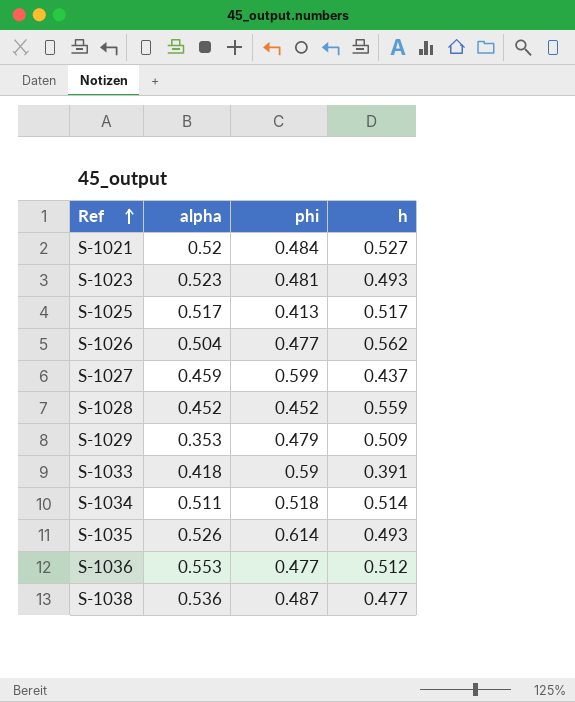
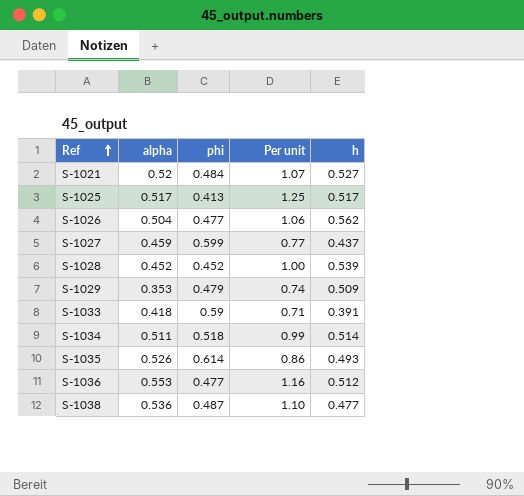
column Per unit | formula: none -> [alpha] / [phi]
row S-1023: 0.523 | 0.481 | 0.493 -> none
S-1028 | h: 0.559 -> 0.539

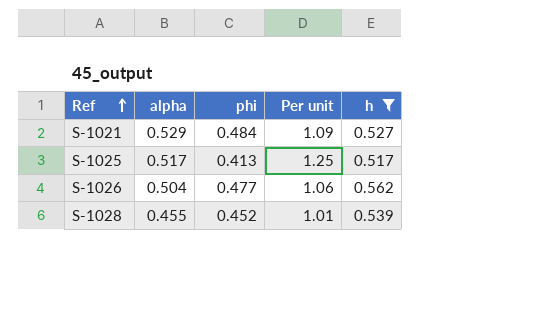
filter: none -> h >= 0.517
S-1021 | alpha: 0.52 -> 0.529
S-1021 | Per unit: 1.07 -> 1.09
S-1028 | alpha: 0.452 -> 0.455
S-1028 | Per unit: 1.00 -> 1.01

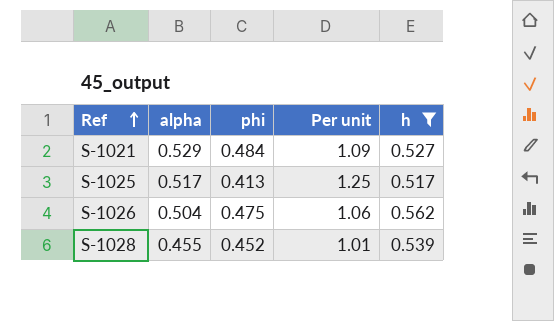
S-1026 | phi: 0.477 -> 0.475

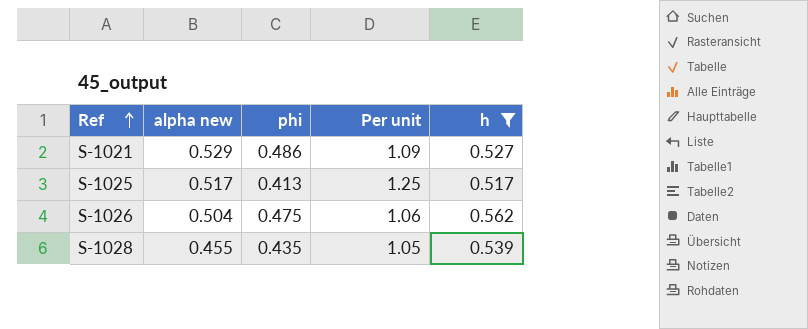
column name: alpha -> alpha new
S-1021 | phi: 0.484 -> 0.486
S-1028 | phi: 0.452 -> 0.435
S-1028 | Per unit: 1.01 -> 1.05

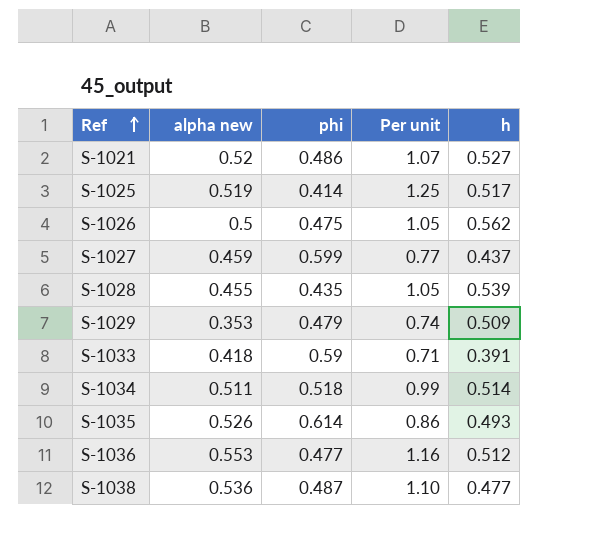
filter: h >= 0.517 -> none
S-1021 | alpha new: 0.529 -> 0.52
S-1021 | Per unit: 1.09 -> 1.07
S-1025 | alpha new: 0.517 -> 0.519
S-1025 | phi: 0.413 -> 0.414
S-1026 | alpha new: 0.504 -> 0.5
S-1026 | Per unit: 1.06 -> 1.05

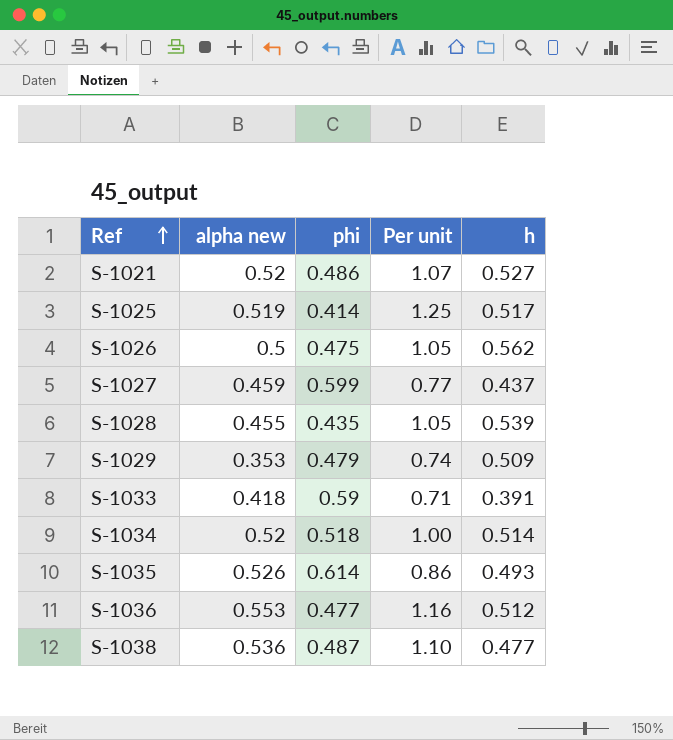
S-1034 | alpha new: 0.511 -> 0.52
S-1034 | Per unit: 0.99 -> 1.00

